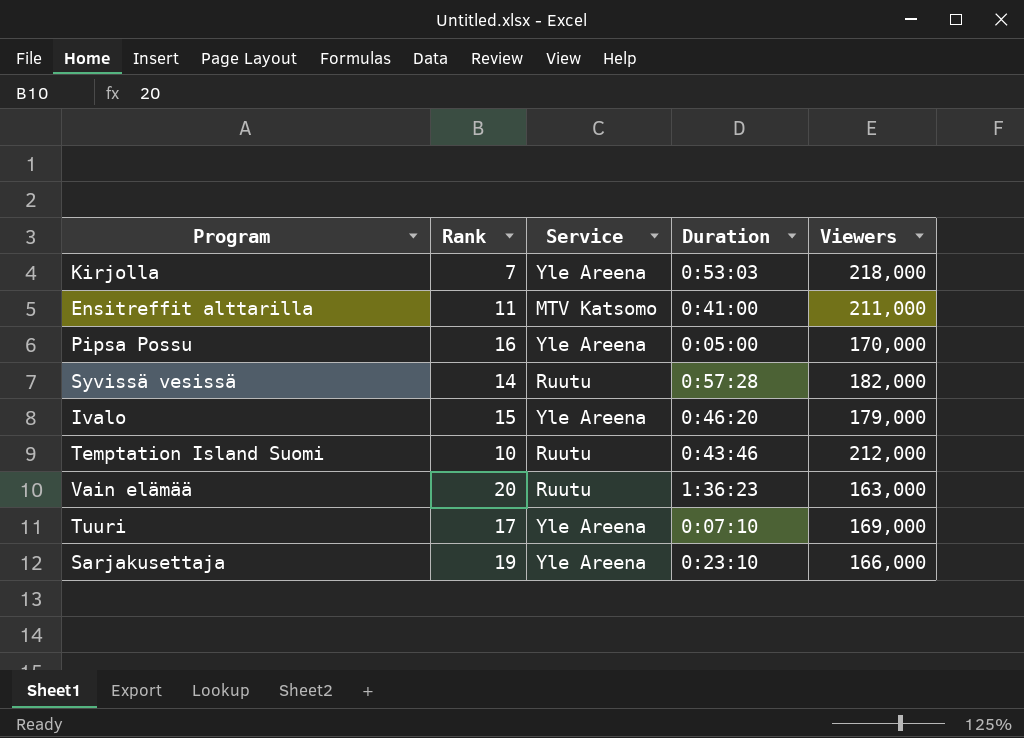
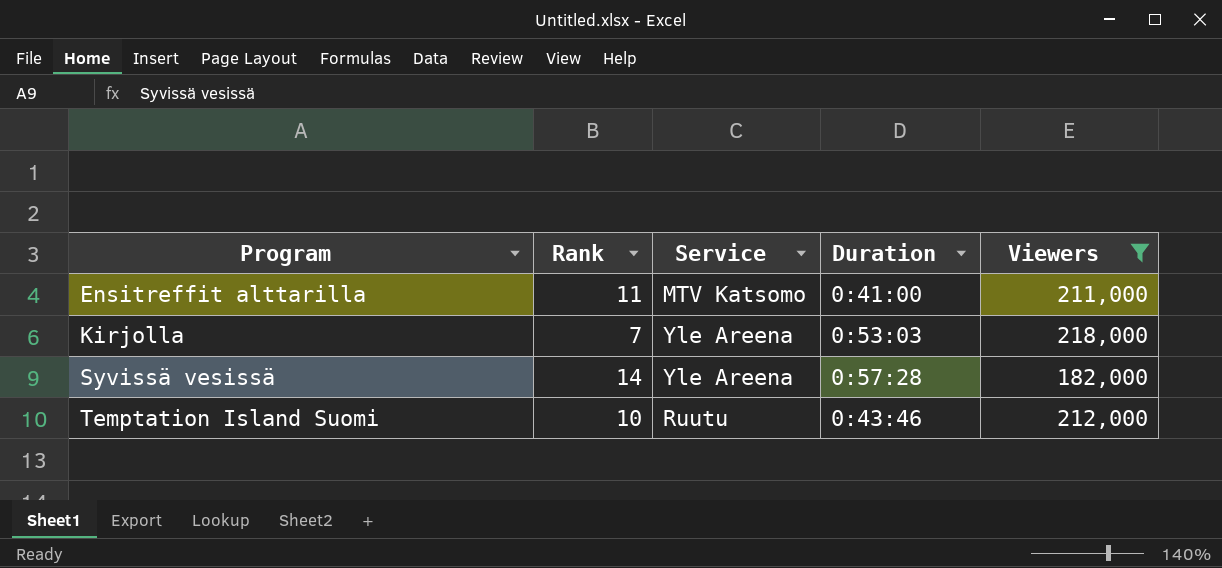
filter: none -> Viewers >= 182,000
row order: none -> Program ascending
Syvissä vesissä | Service: Ruutu -> Yle Areena

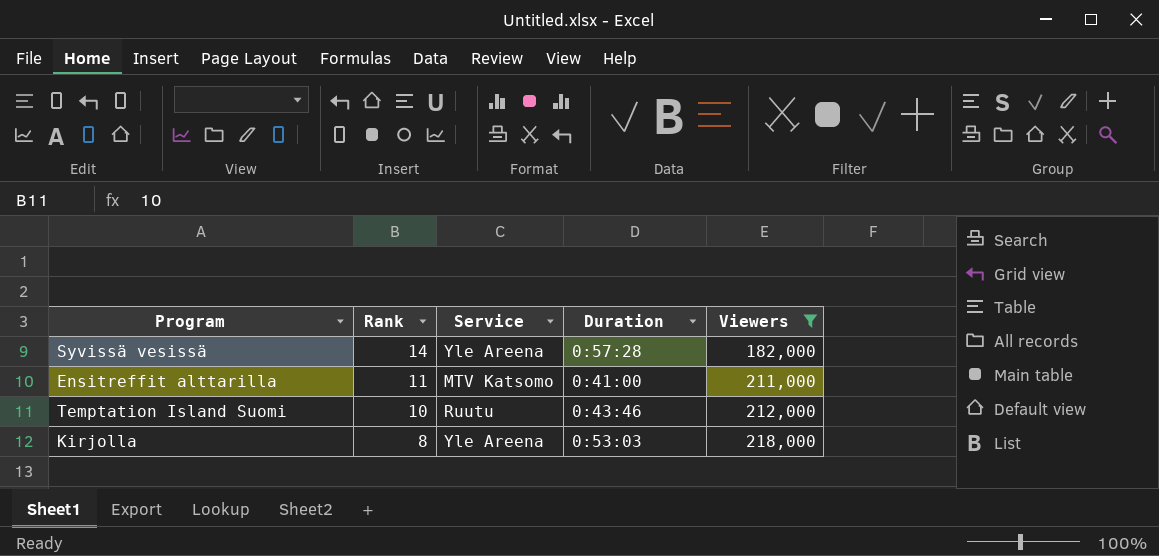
row order: Program ascending -> Rank descending
Kirjolla | Rank: 7 -> 8

